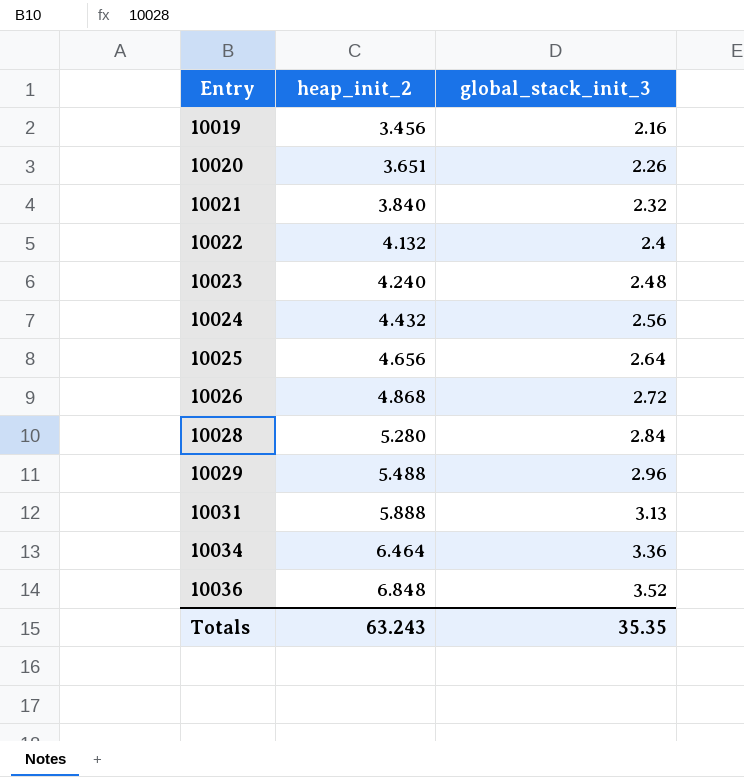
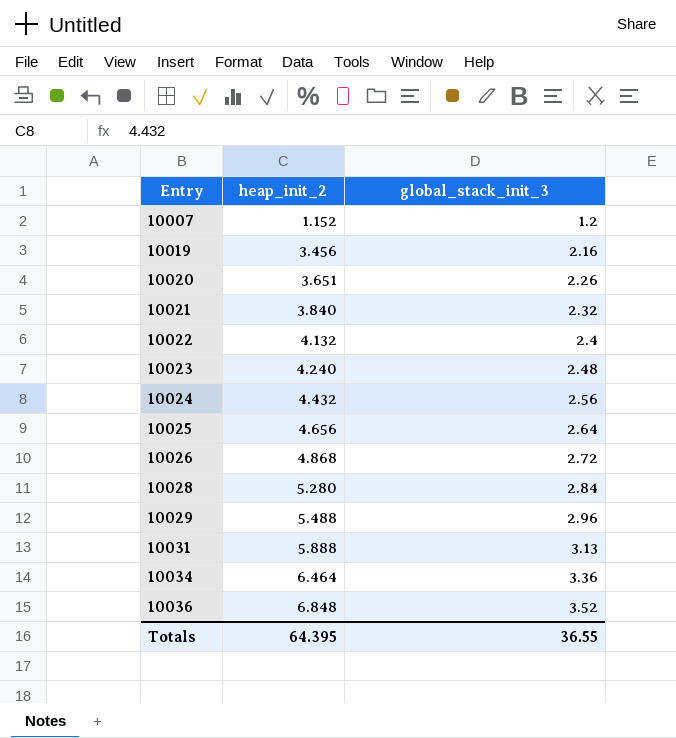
row 10007: none -> 1.152 | 1.2
Totals | heap_init_2: 63.243 -> 64.395
Totals | global_stack_init_3: 35.35 -> 36.55

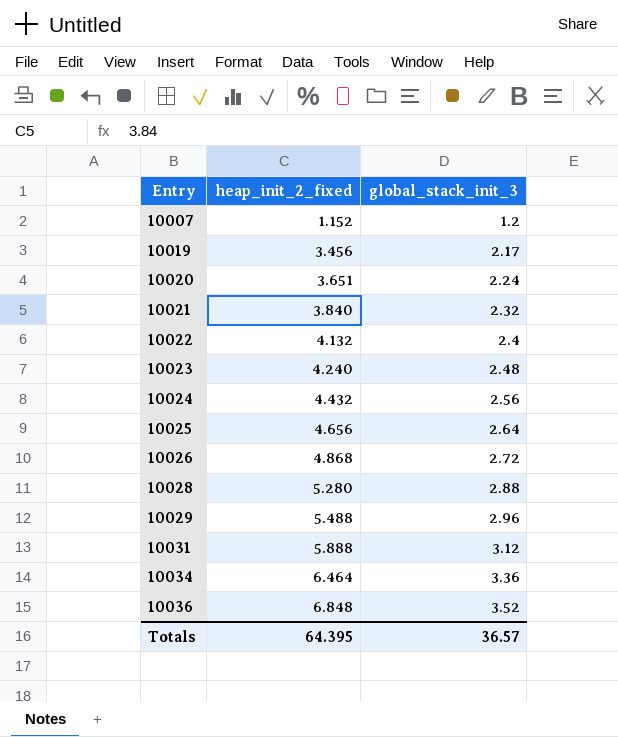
column name: heap_init_2 -> heap_init_2_fixed
10019 | global_stack_init_3: 2.16 -> 2.17
10020 | global_stack_init_3: 2.26 -> 2.24
10028 | global_stack_init_3: 2.84 -> 2.88
10031 | global_stack_init_3: 3.13 -> 3.12
Totals | global_stack_init_3: 36.55 -> 36.57

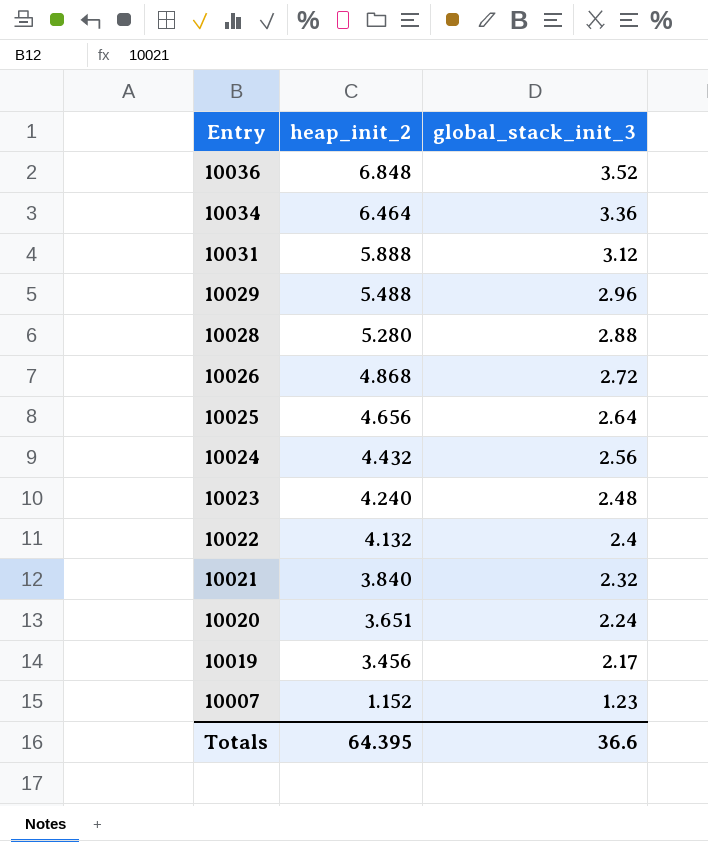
row order: Entry ascending -> Entry descending
column name: heap_init_2_fixed -> heap_init_2
10007 | global_stack_init_3: 1.2 -> 1.23
Totals | global_stack_init_3: 36.57 -> 36.6

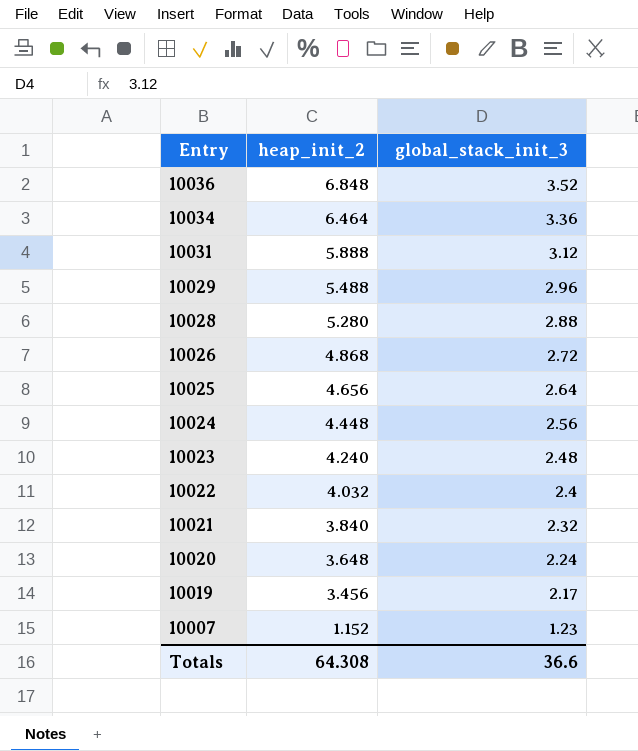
10024 | heap_init_2: 4.432 -> 4.448
10022 | heap_init_2: 4.132 -> 4.032
10020 | heap_init_2: 3.651 -> 3.648
Totals | heap_init_2: 64.395 -> 64.308

